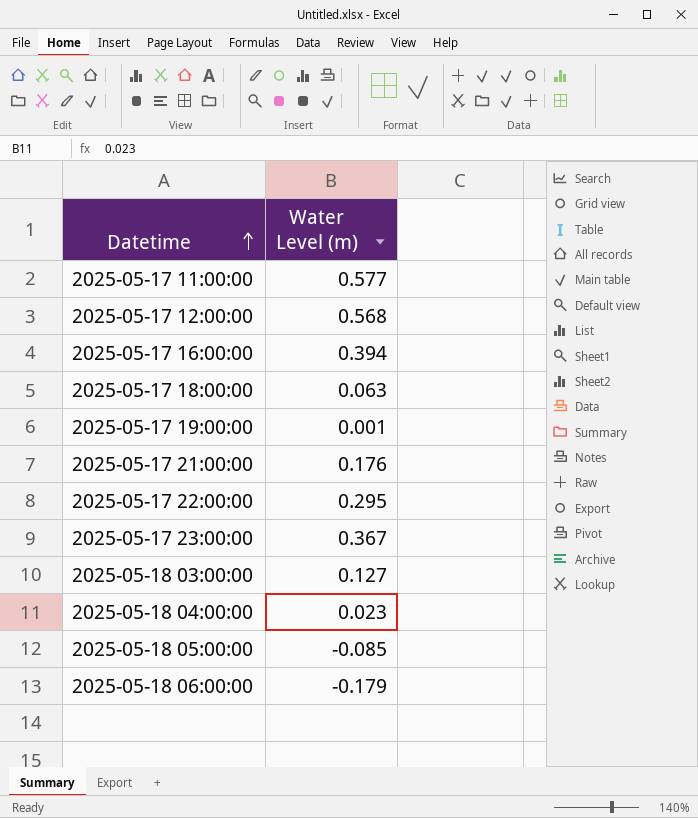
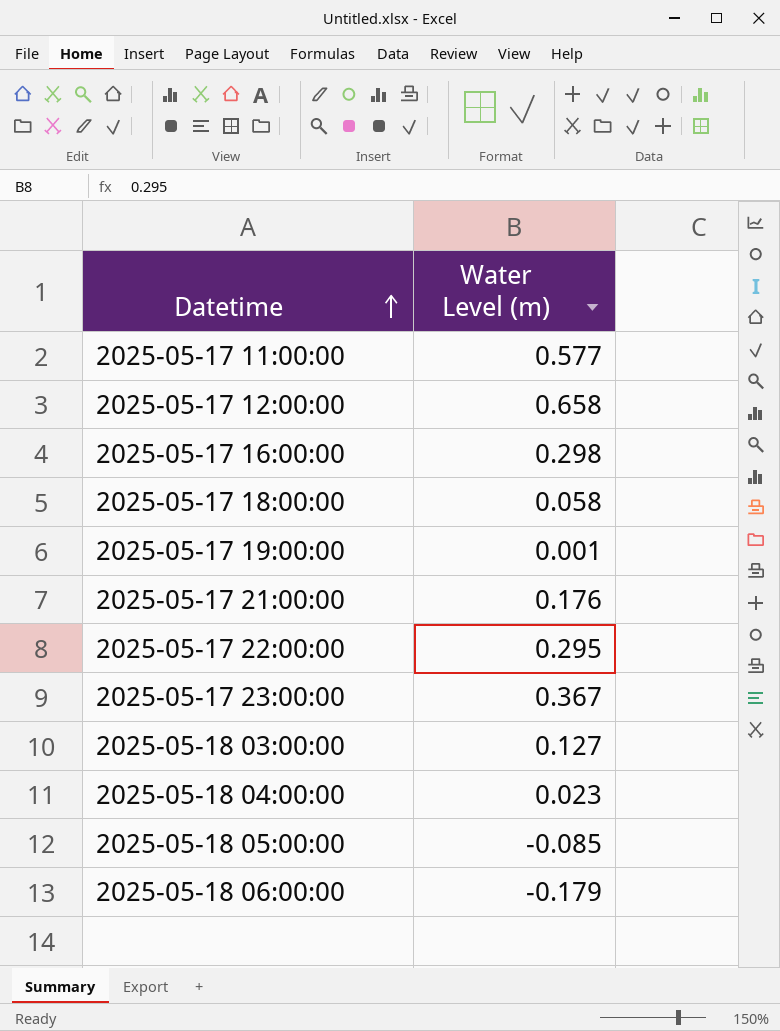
2025-05-17 12:00:00 | Water Level (m): 0.568 -> 0.658
2025-05-17 16:00:00 | Water Level (m): 0.394 -> 0.298
2025-05-17 18:00:00 | Water Level (m): 0.063 -> 0.058

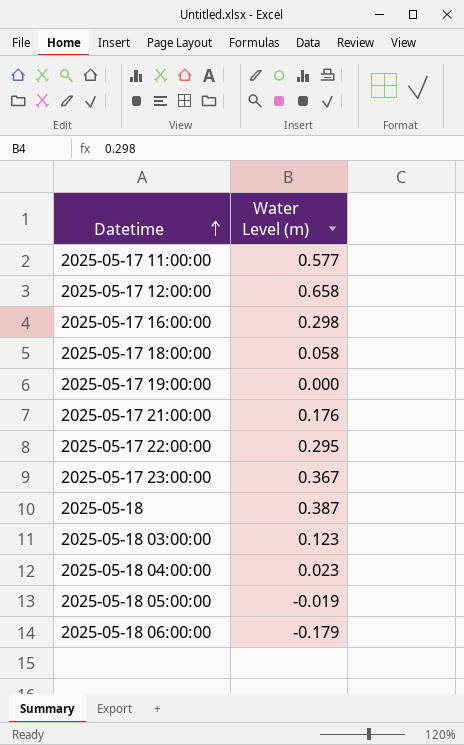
2025-05-17 19:00:00 | Water Level (m): 0.001 -> 0.000
row 2025-05-18: none -> 0.387
2025-05-18 03:00:00 | Water Level (m): 0.127 -> 0.123
2025-05-18 05:00:00 | Water Level (m): -0.085 -> -0.019

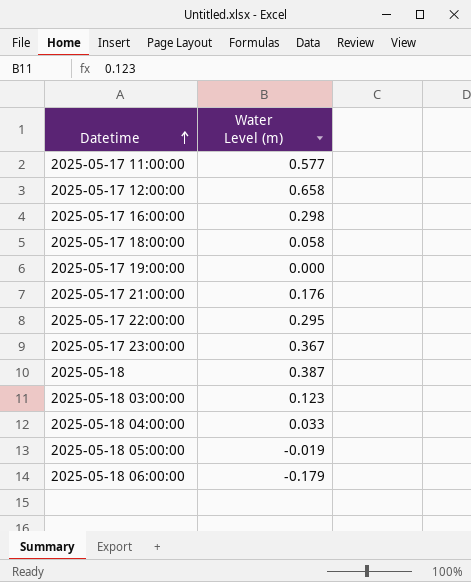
2025-05-18 04:00:00 | Water Level (m): 0.023 -> 0.033

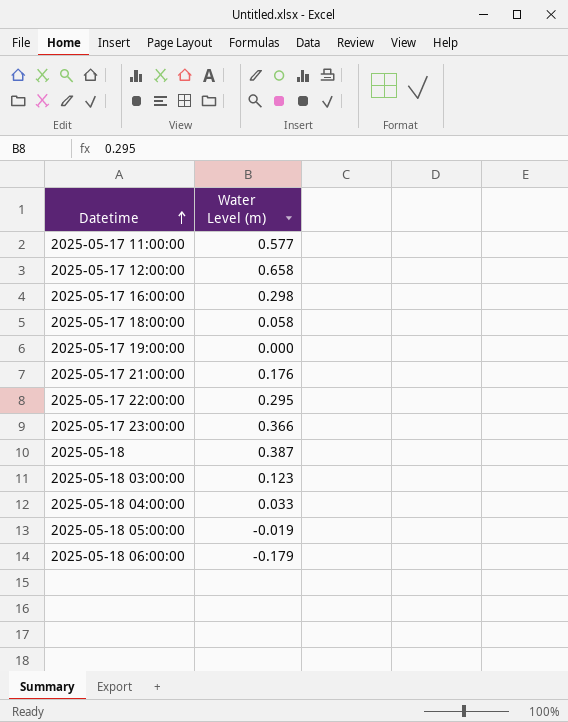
2025-05-17 23:00:00 | Water Level (m): 0.367 -> 0.366

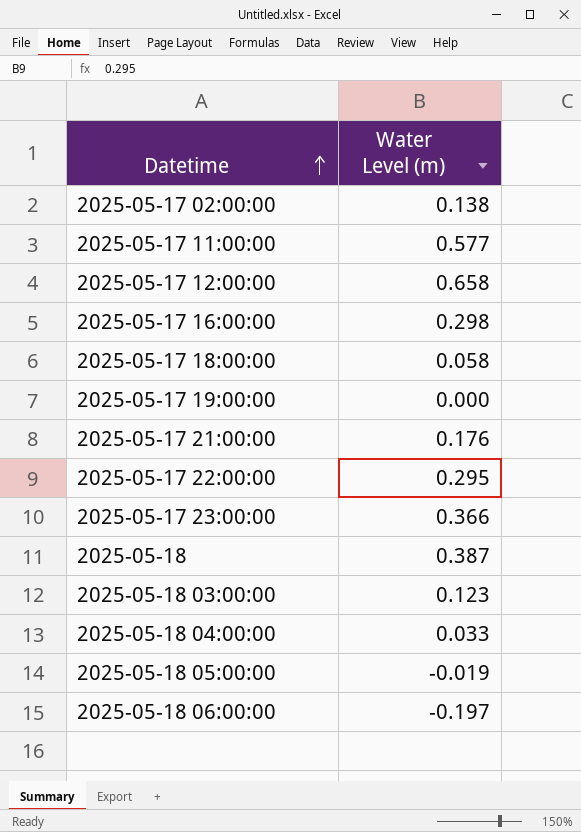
row 2025-05-17 02:00:00: none -> 0.138
2025-05-18 06:00:00 | Water Level (m): -0.179 -> -0.197

